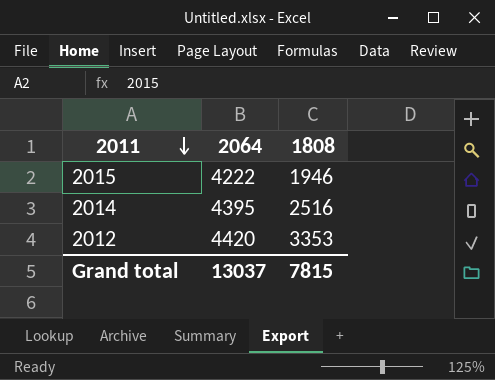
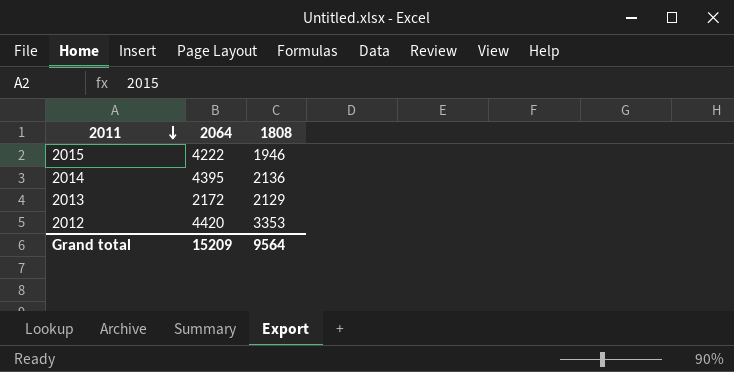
2014 | 1808: 2516 -> 2136
row 2013: none -> 2172 | 2129
Grand total | 2064: 13037 -> 15209
Grand total | 1808: 7815 -> 9564

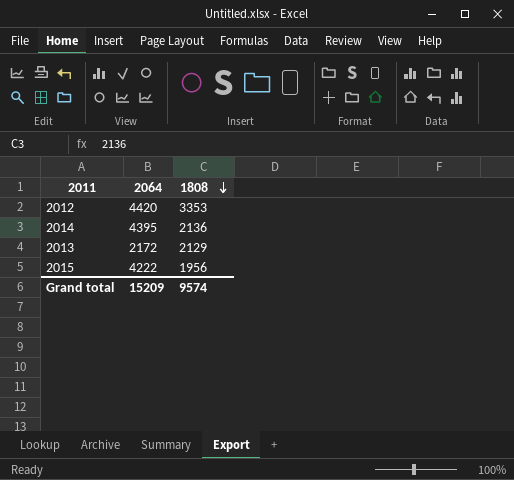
row order: 2011 descending -> 1808 descending
2015 | 1808: 1946 -> 1956
Grand total | 1808: 9564 -> 9574

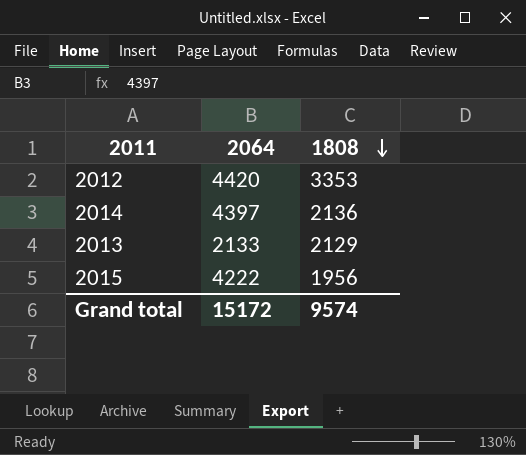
2014 | 2064: 4395 -> 4397
2013 | 2064: 2172 -> 2133
Grand total | 2064: 15209 -> 15172

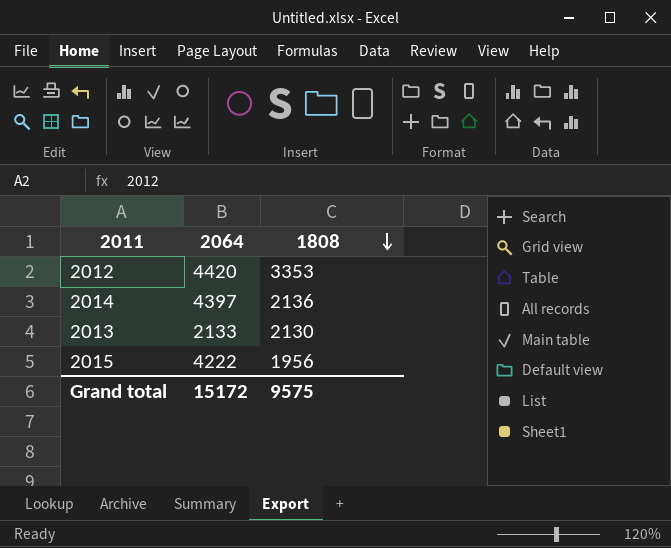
2013 | 1808: 2129 -> 2130
Grand total | 1808: 9574 -> 9575

